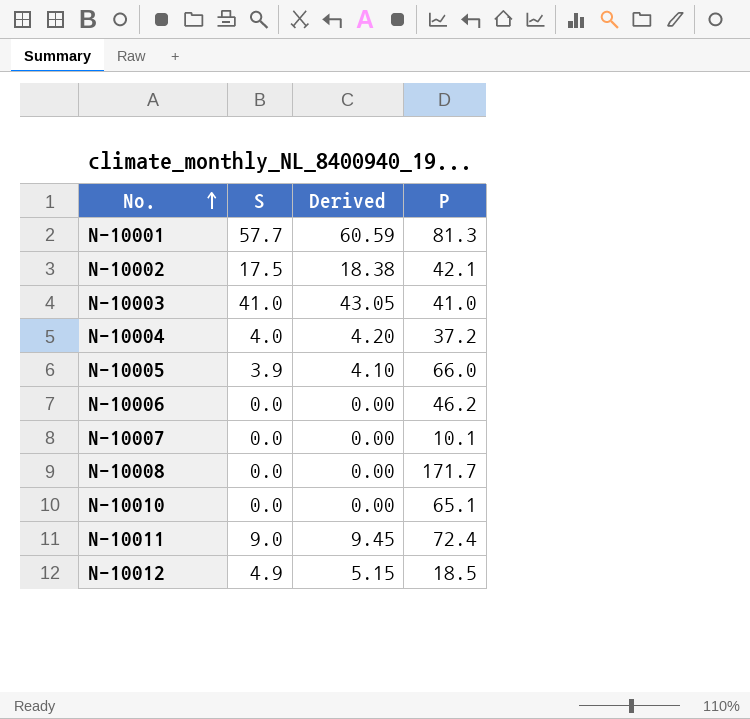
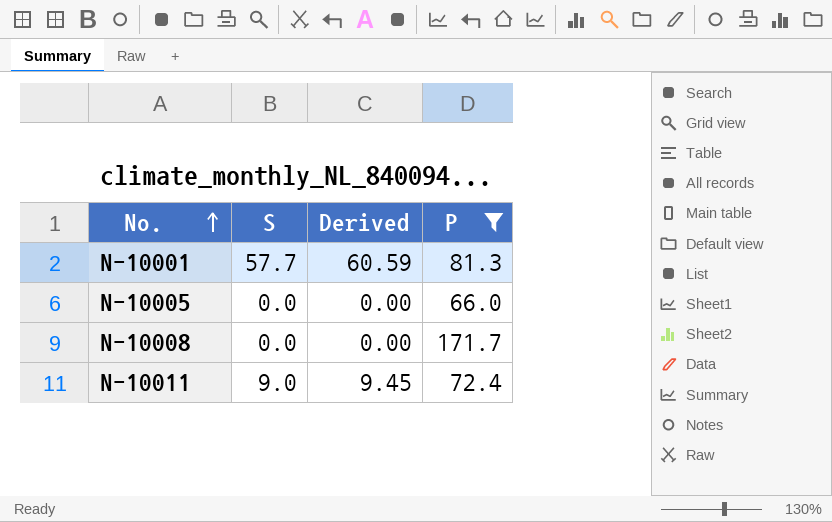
filter: none -> P >= 66.0
N-10005 | S: 3.9 -> 0.0
N-10005 | Derived: 4.10 -> 0.00

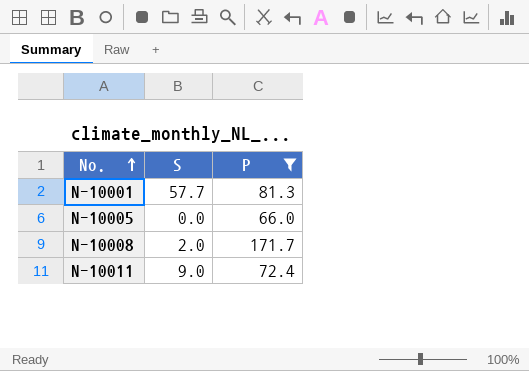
column Derived | formula: [S] * 1.05 -> none
N-10008 | S: 0.0 -> 2.0

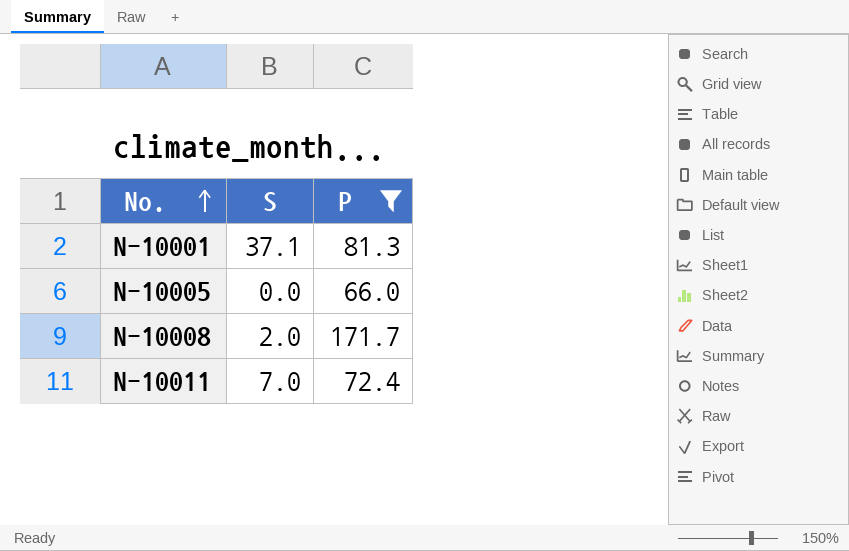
N-10001 | S: 57.7 -> 37.1
N-10011 | S: 9.0 -> 7.0

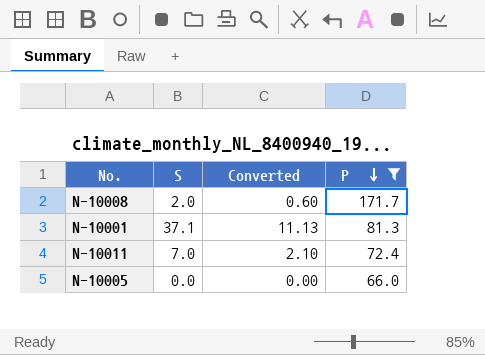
row order: No. ascending -> P descending
column Converted | formula: none -> [S] * 0.3

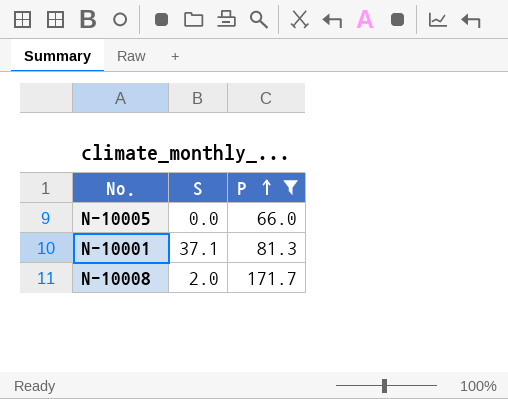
row order: P descending -> P ascending
column Converted | formula: [S] * 0.3 -> none
row N-10011: 7.0 | 2.10 | 72.4 -> none

